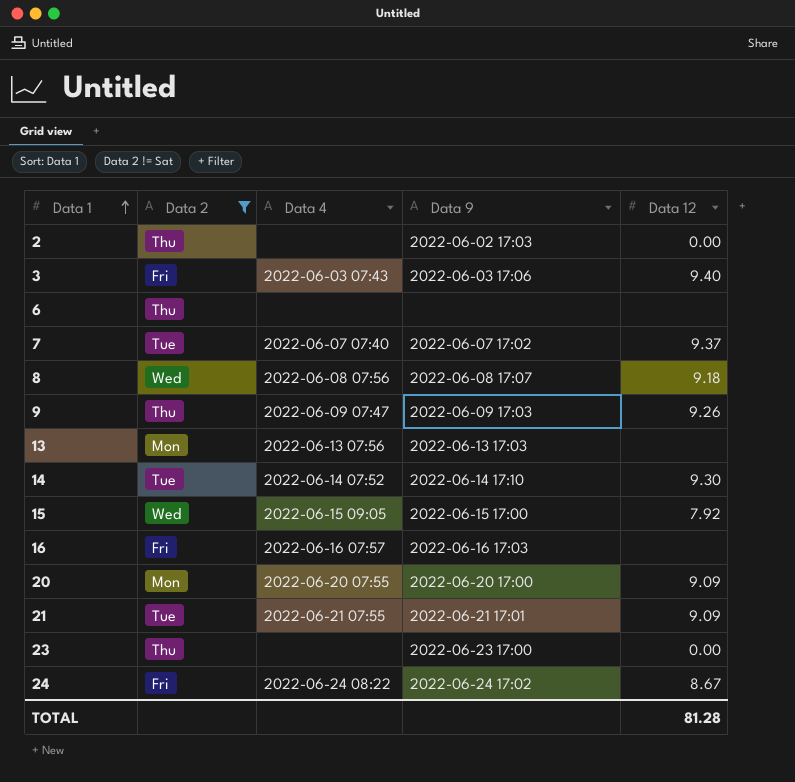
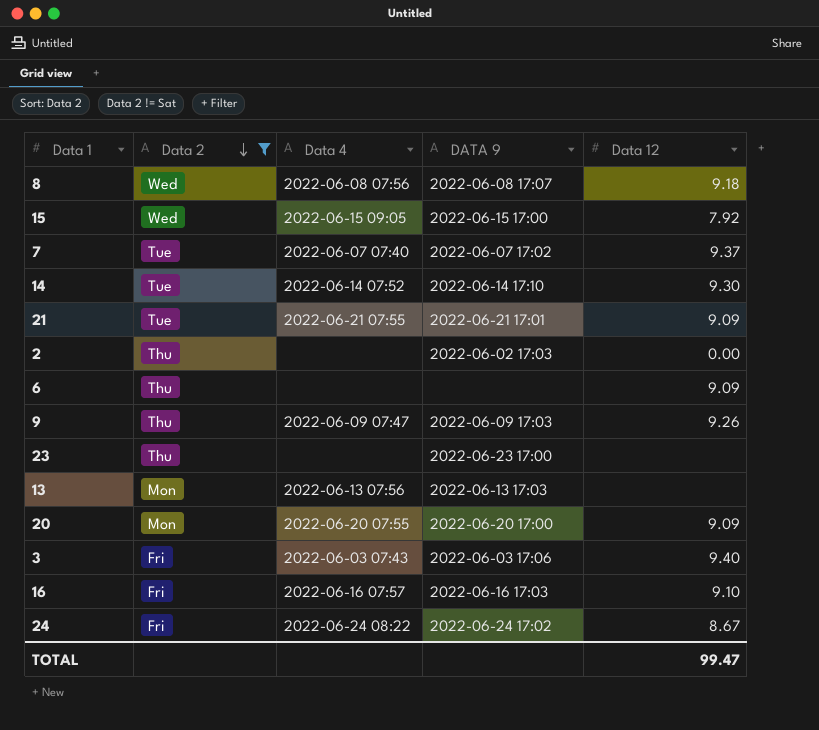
row order: Data 1 ascending -> Data 2 descending
column name: Data 9 -> DATA 9
6 | Data 12: none -> 9.09
23 | Data 12: 0.00 -> none
16 | Data 12: none -> 9.10
TOTAL | Data 12: 81.28 -> 99.47

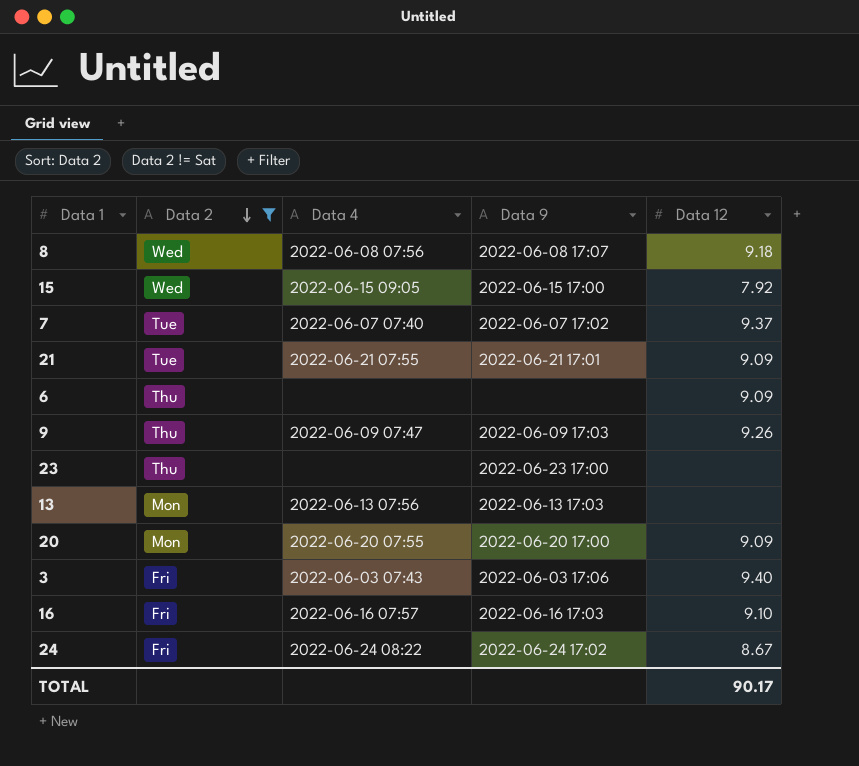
column name: DATA 9 -> Data 9
row 14: Tue | 2022-06-14 07:52 | 2022-06-14 17:10 | 9.30 -> none
row 2: Thu | none | 2022-06-02 17:03 | 0.00 -> none
TOTAL | Data 12: 99.47 -> 90.17

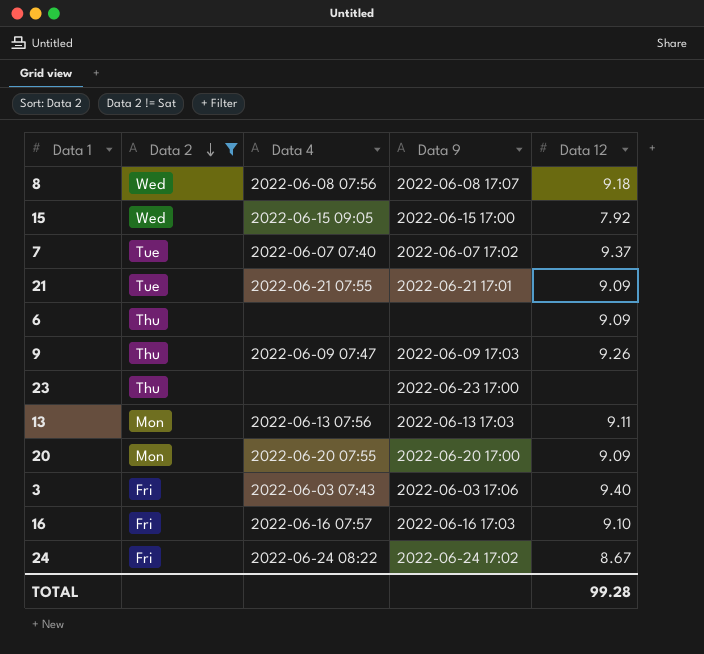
13 | Data 12: none -> 9.11
TOTAL | Data 12: 90.17 -> 99.28

